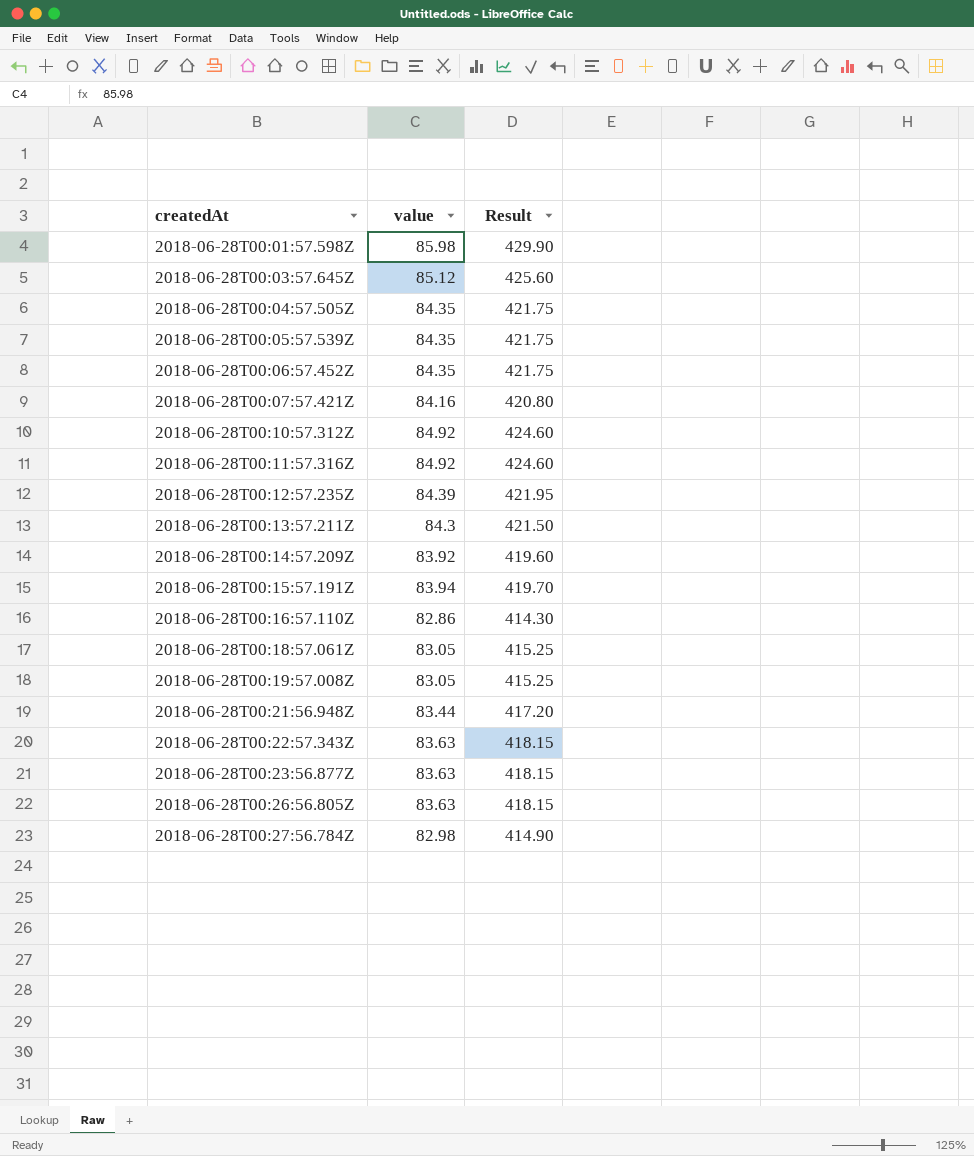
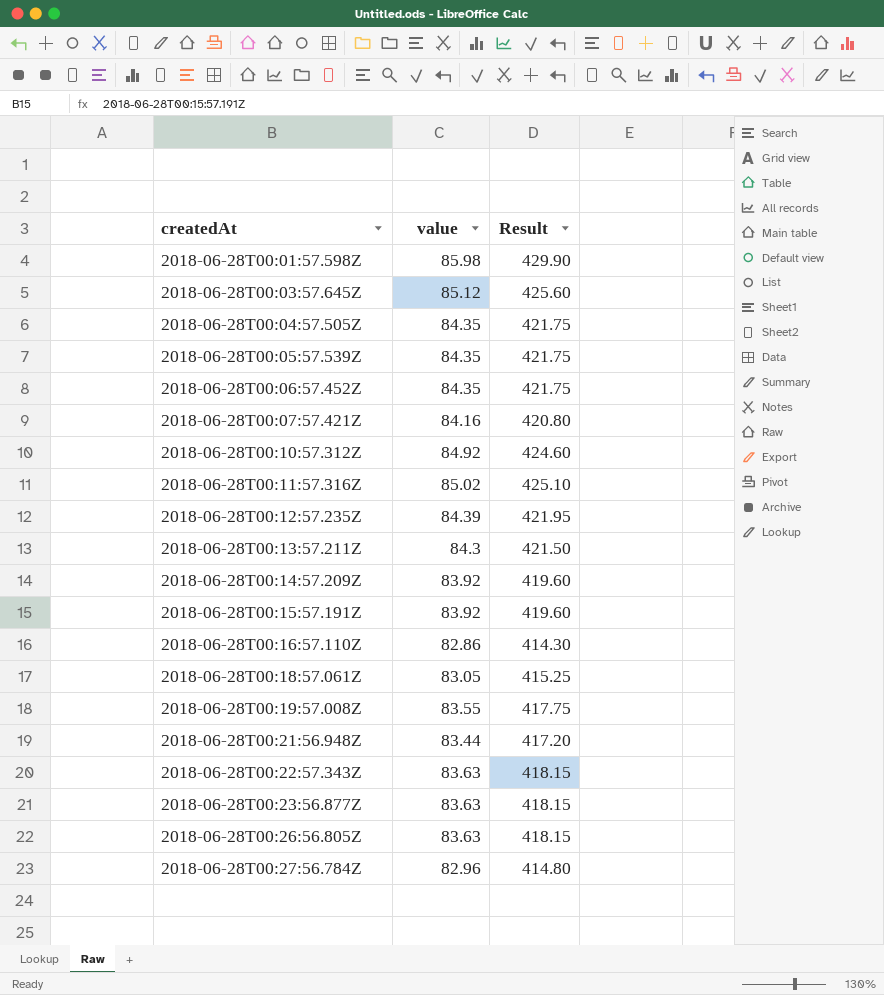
2018-06-28T00:11:57.316Z | value: 84.92 -> 85.02
2018-06-28T00:11:57.316Z | Result: 424.60 -> 425.10
2018-06-28T00:15:57.191Z | value: 83.94 -> 83.92
2018-06-28T00:15:57.191Z | Result: 419.70 -> 419.60
2018-06-28T00:19:57.008Z | value: 83.05 -> 83.55
2018-06-28T00:19:57.008Z | Result: 415.25 -> 417.75
2018-06-28T00:27:56.784Z | value: 82.98 -> 82.96
2018-06-28T00:27:56.784Z | Result: 414.90 -> 414.80

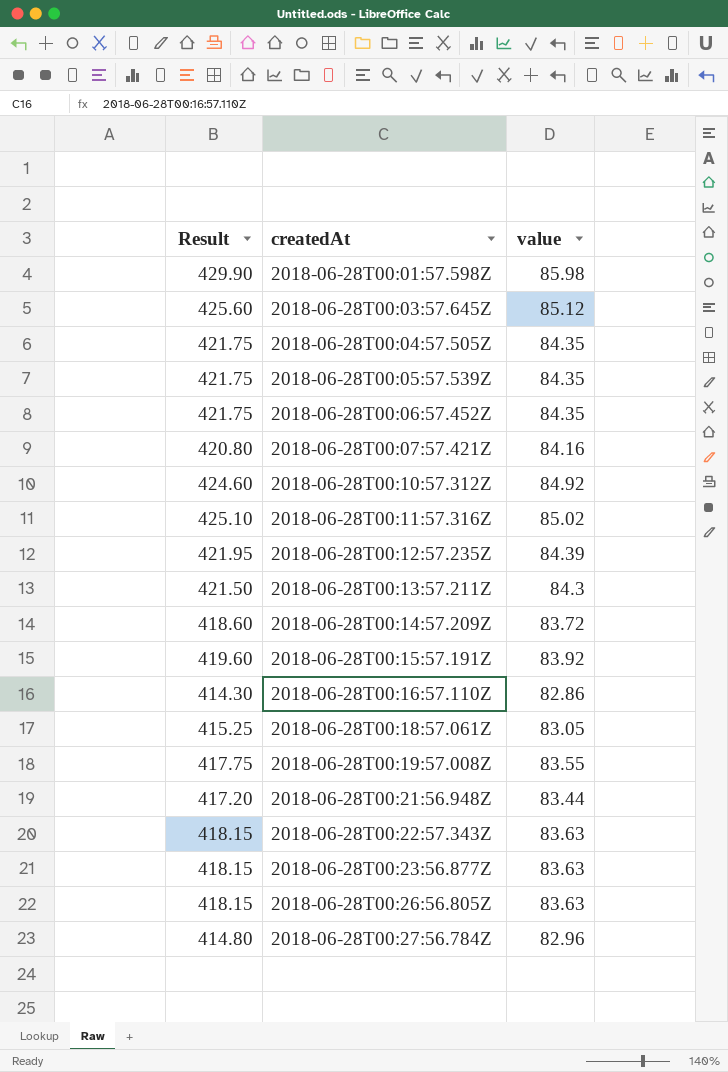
column Result | position: 3 -> 1
2018-06-28T00:14:57.209Z | Result: 419.60 -> 418.60
2018-06-28T00:14:57.209Z | value: 83.92 -> 83.72

